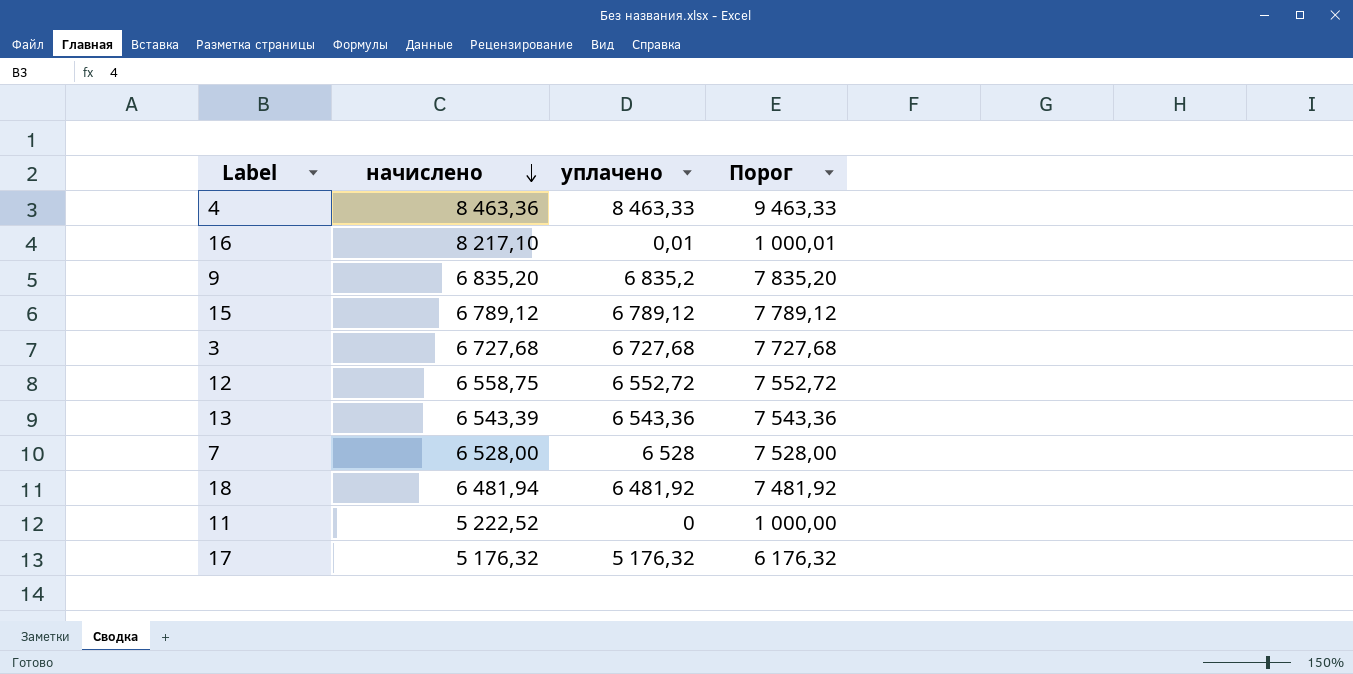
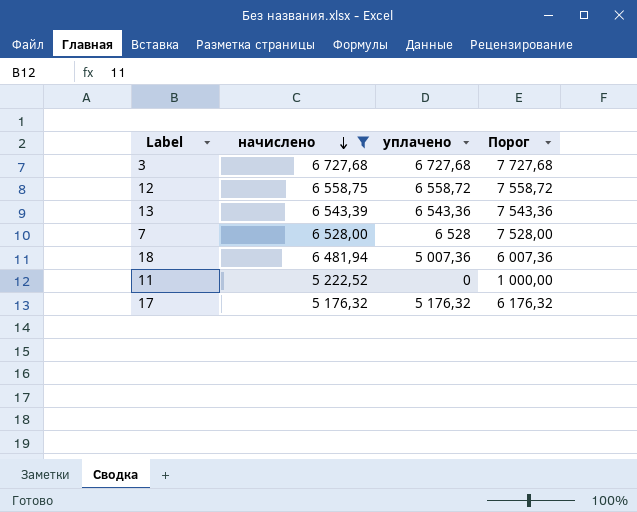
filter: none -> начислено <= 6 727,68
12 | уплачено: 6 552,72 -> 6 558,72
12 | Порог: 7 552,72 -> 7 558,72
18 | уплачено: 6 481,92 -> 5 007,36
18 | Порог: 7 481,92 -> 6 007,36

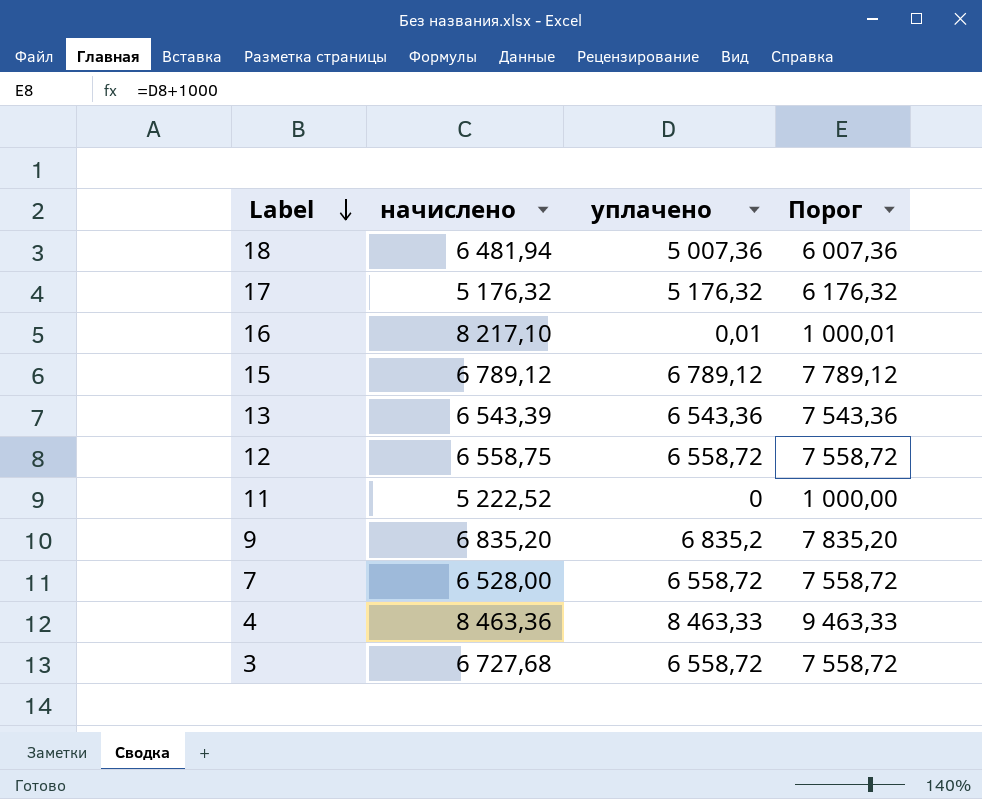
filter: начислено <= 6 727,68 -> none
row order: начислено descending -> Label descending
7 | уплачено: 6 528 -> 6 558,72
7 | Порог: 7 528,00 -> 7 558,72
3 | уплачено: 6 727,68 -> 6 558,72
3 | Порог: 7 727,68 -> 7 558,72

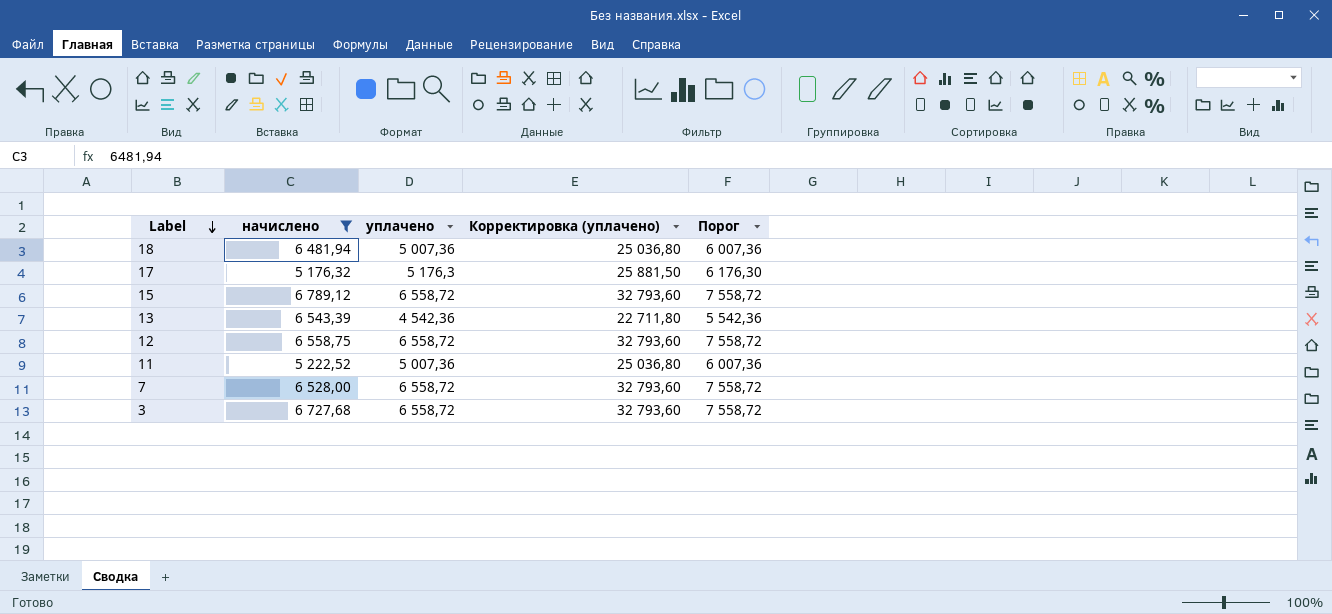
filter: none -> начислено <= 6 789,12
column Корректировка (уплачено) | formula: none -> [уплачено] * 5
17 | уплачено: 5 176,32 -> 5 176,3
17 | Порог: 6 176,32 -> 6 176,30
15 | уплачено: 6 789,12 -> 6 558,72
15 | Порог: 7 789,12 -> 7 558,72
13 | уплачено: 6 543,36 -> 4 542,36
13 | Порог: 7 543,36 -> 5 542,36
11 | уплачено: 0 -> 5 007,36
11 | Порог: 1 000,00 -> 6 007,36

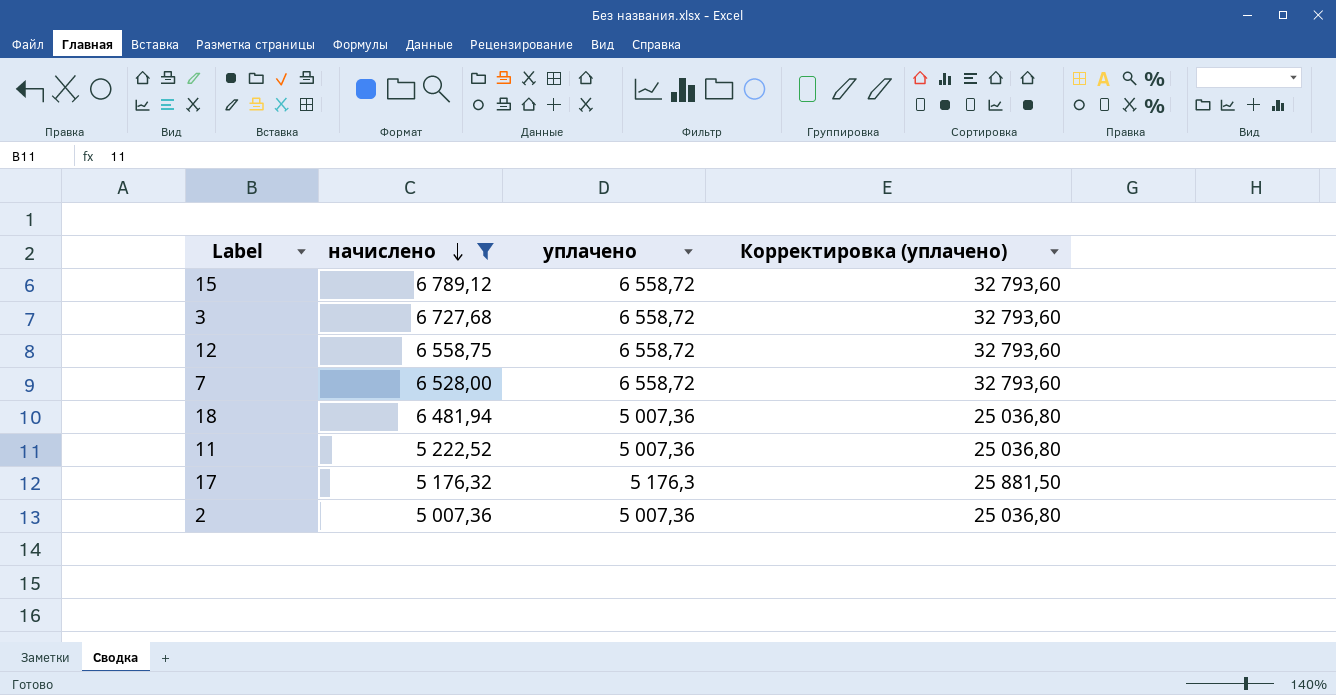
row order: Label descending -> начислено descending
column Порог | formula: [уплачено] + 1000 -> none
row 13: 6 543,39 | 4 542,36 | 22 711,80 | 5 542,36 -> none
row 2: none -> 5 007,36 | 5 007,36 | 25 036,80

